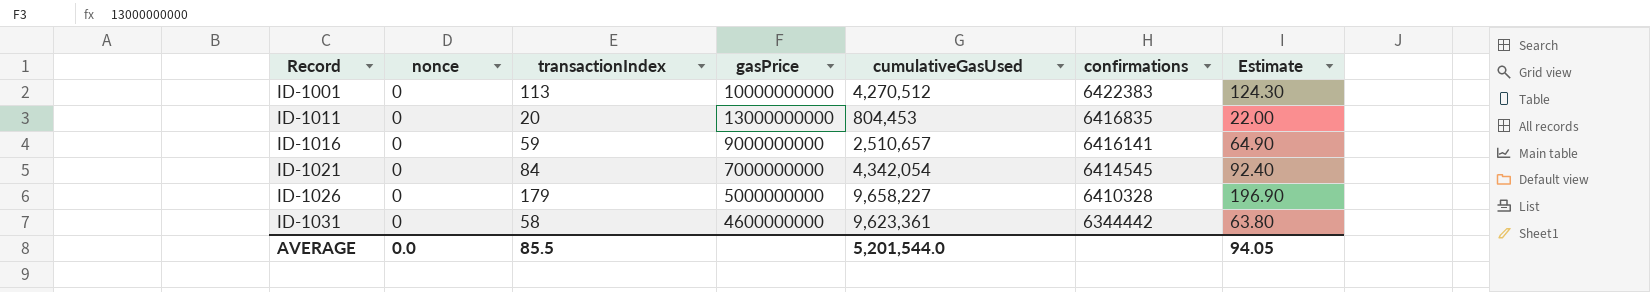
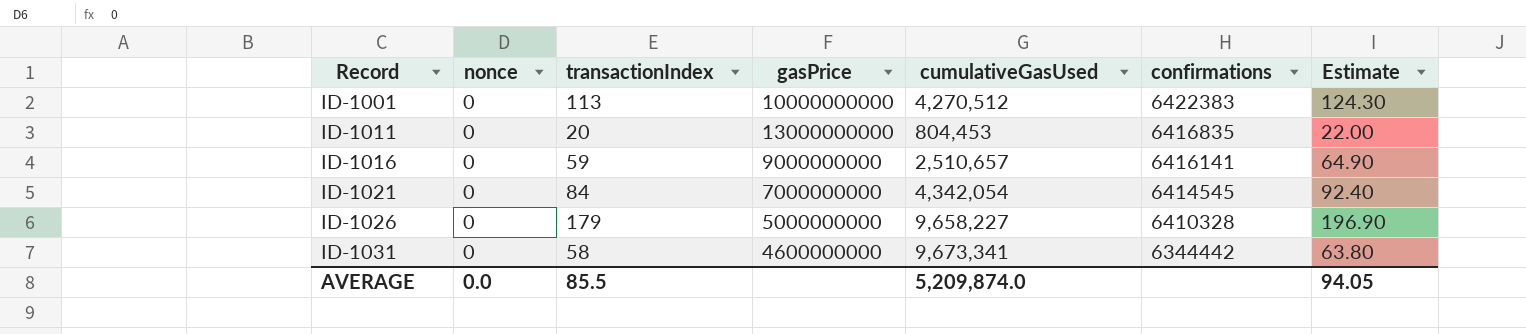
ID-1031 | cumulativeGasUsed: 9,623,361 -> 9,673,341
AVERAGE | cumulativeGasUsed: 5,201,544.0 -> 5,209,874.0

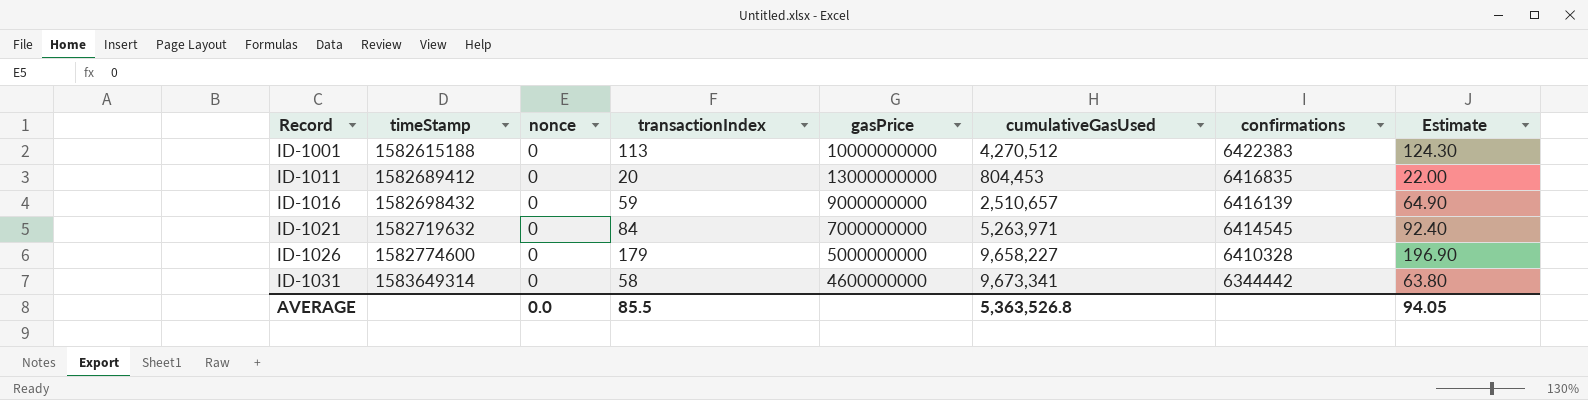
column timeStamp | position: none -> 2
ID-1016 | confirmations: 6416141 -> 6416139
ID-1021 | cumulativeGasUsed: 4,342,054 -> 5,263,971
AVERAGE | cumulativeGasUsed: 5,209,874.0 -> 5,363,526.8

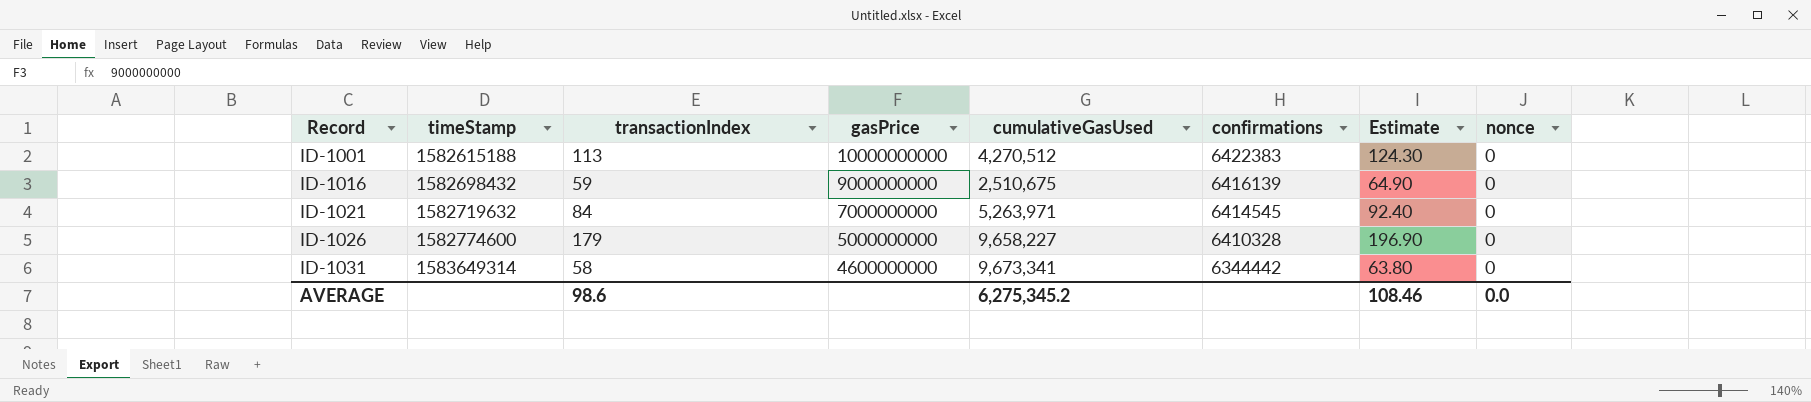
column nonce | position: 3 -> 8
row ID-1011: 1582689412 | 0 | 20 | 13000000000 | 804,453 | 6416835 | 22.00 -> none
ID-1016 | cumulativeGasUsed: 2,510,657 -> 2,510,675
AVERAGE | transactionIndex: 85.5 -> 98.6
AVERAGE | cumulativeGasUsed: 5,363,526.8 -> 6,275,345.2
AVERAGE | Estimate: 94.05 -> 108.46

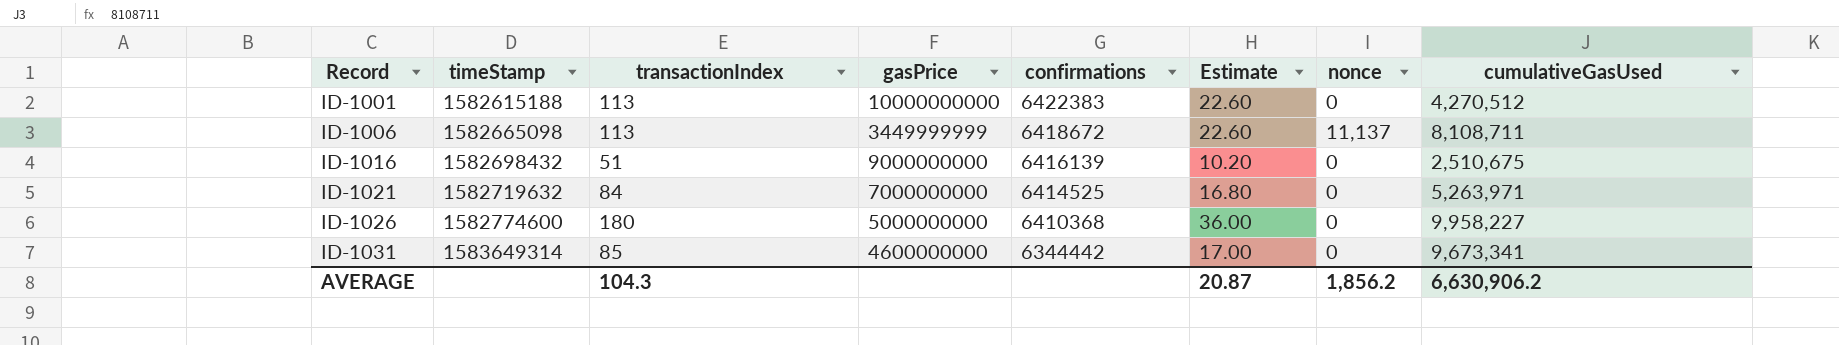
column Estimate | formula: [transactionIndex] * 1.1 -> [transactionIndex] * 0.2
column cumulativeGasUsed | position: 5 -> 8
row ID-1006: none -> 1582665098 | 113 | 3449999999 | 6418672 | 22.60 | 11,137 | 8,108,711
ID-1016 | transactionIndex: 59 -> 51
ID-1021 | confirmations: 6414545 -> 6414525
ID-1026 | transactionIndex: 179 -> 180
ID-1026 | confirmations: 6410328 -> 6410368
ID-1026 | cumulativeGasUsed: 9,658,227 -> 9,958,227
ID-1031 | transactionIndex: 58 -> 85
AVERAGE | transactionIndex: 98.6 -> 104.3
AVERAGE | Estimate: 108.46 -> 20.87
AVERAGE | nonce: 0.0 -> 1,856.2
AVERAGE | cumulativeGasUsed: 6,275,345.2 -> 6,630,906.2

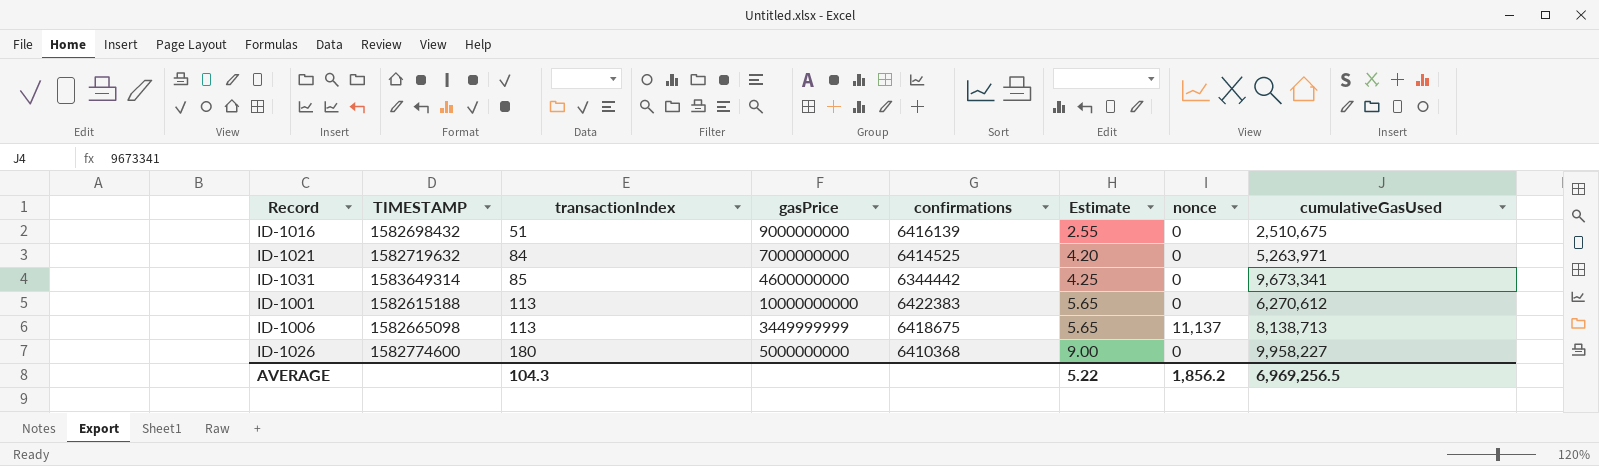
row order: Record ascending -> transactionIndex ascending
column name: timeStamp -> TIMESTAMP
column Estimate | formula: [transactionIndex] * 0.2 -> [transactionIndex] * 0.05
ID-1001 | cumulativeGasUsed: 4,270,512 -> 6,270,612
ID-1006 | confirmations: 6418672 -> 6418675
ID-1006 | cumulativeGasUsed: 8,108,711 -> 8,138,713
AVERAGE | Estimate: 20.87 -> 5.22
AVERAGE | cumulativeGasUsed: 6,630,906.2 -> 6,969,256.5

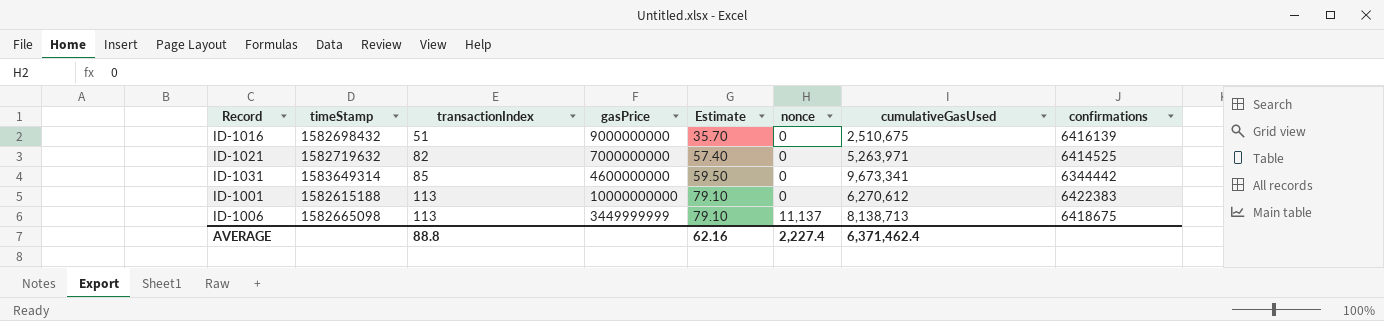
column name: TIMESTAMP -> timeStamp
column Estimate | formula: [transactionIndex] * 0.05 -> [transactionIndex] * 0.7
column confirmations | position: 5 -> 8
row ID-1026: 1582774600 | 180 | 5000000000 | 6410368 | 9.00 | 0 | 9,958,227 -> none
ID-1021 | transactionIndex: 84 -> 82
AVERAGE | transactionIndex: 104.3 -> 88.8
AVERAGE | Estimate: 5.22 -> 62.16
AVERAGE | nonce: 1,856.2 -> 2,227.4
AVERAGE | cumulativeGasUsed: 6,969,256.5 -> 6,371,462.4

